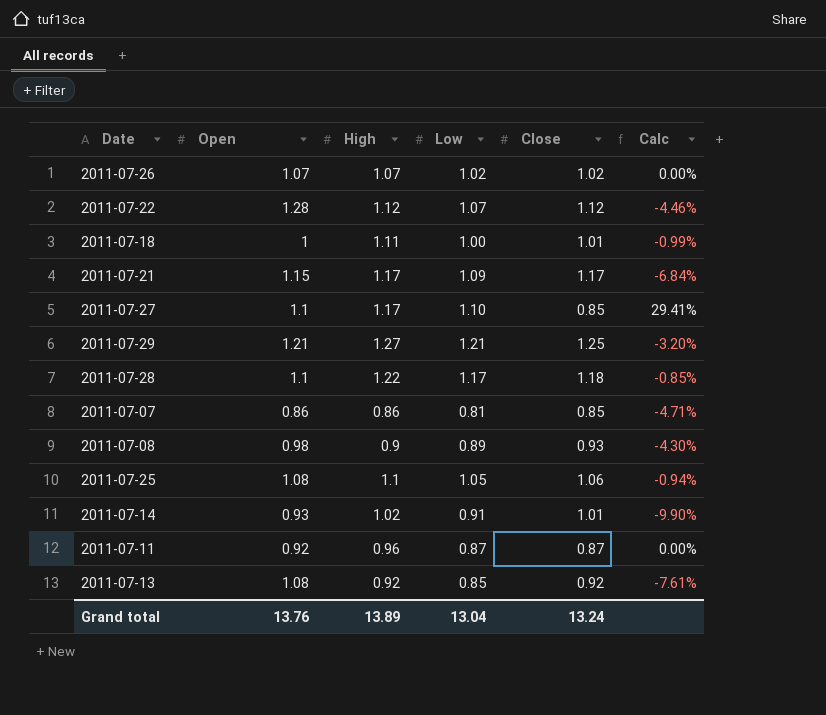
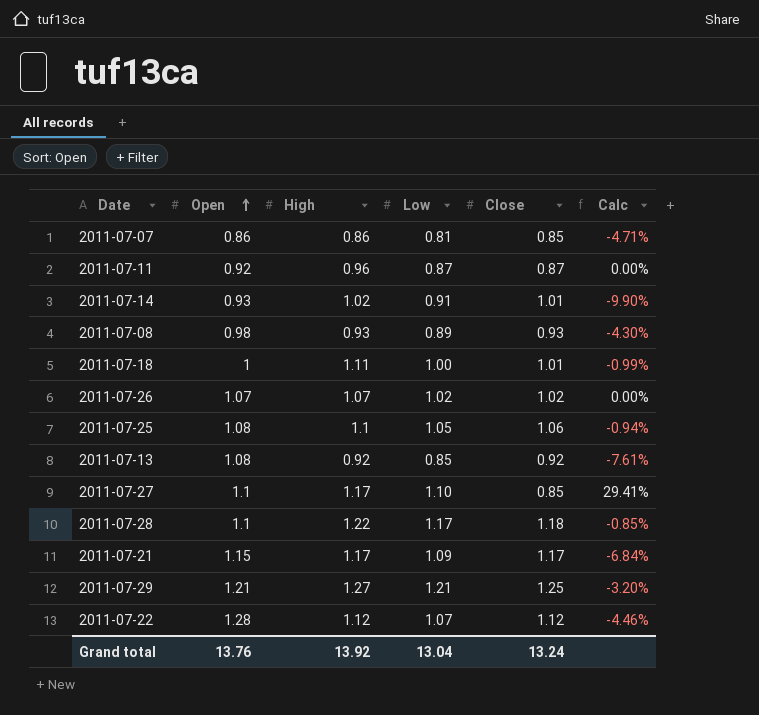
row order: none -> Open ascending
2011-07-08 | High: 0.9 -> 0.93
Grand total | High: 13.89 -> 13.92

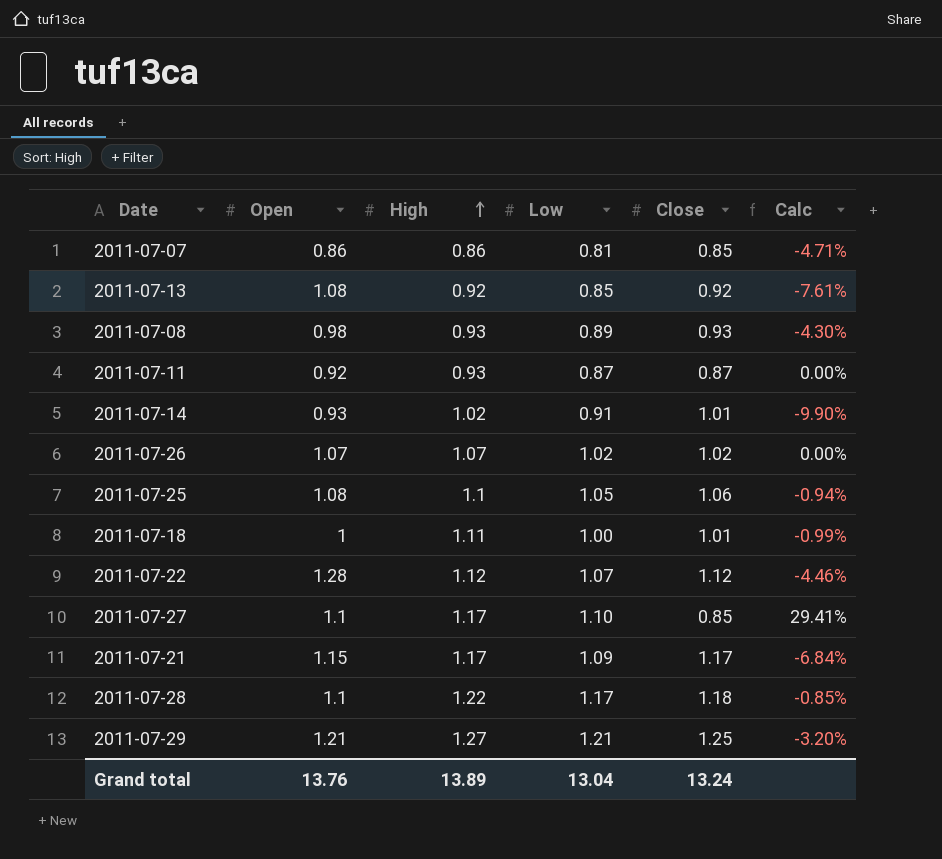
row order: Open ascending -> High ascending
2011-07-11 | High: 0.96 -> 0.93
Grand total | High: 13.92 -> 13.89

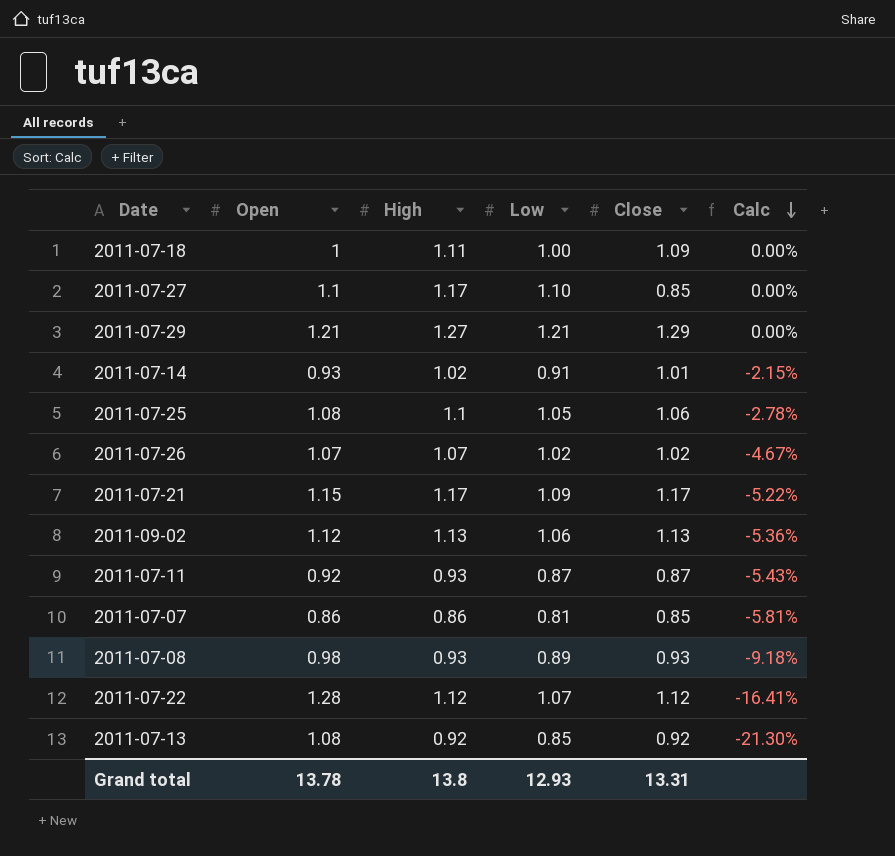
row order: High ascending -> Calc descending
column Calc | formula: ([Low] - [Close]) / [Close] -> ([Low] - [Open]) / [Open]
row 2011-07-28: 1.1 | 1.22 | 1.17 | 1.18 | -0.85% -> none
2011-07-18 | Close: 1.01 -> 1.09
2011-07-29 | Close: 1.25 -> 1.29
row 2011-09-02: none -> 1.12 | 1.13 | 1.06 | 1.13 | -5.36%
Grand total | Open: 13.76 -> 13.78
Grand total | High: 13.89 -> 13.8
Grand total | Low: 13.04 -> 12.93
Grand total | Close: 13.24 -> 13.31

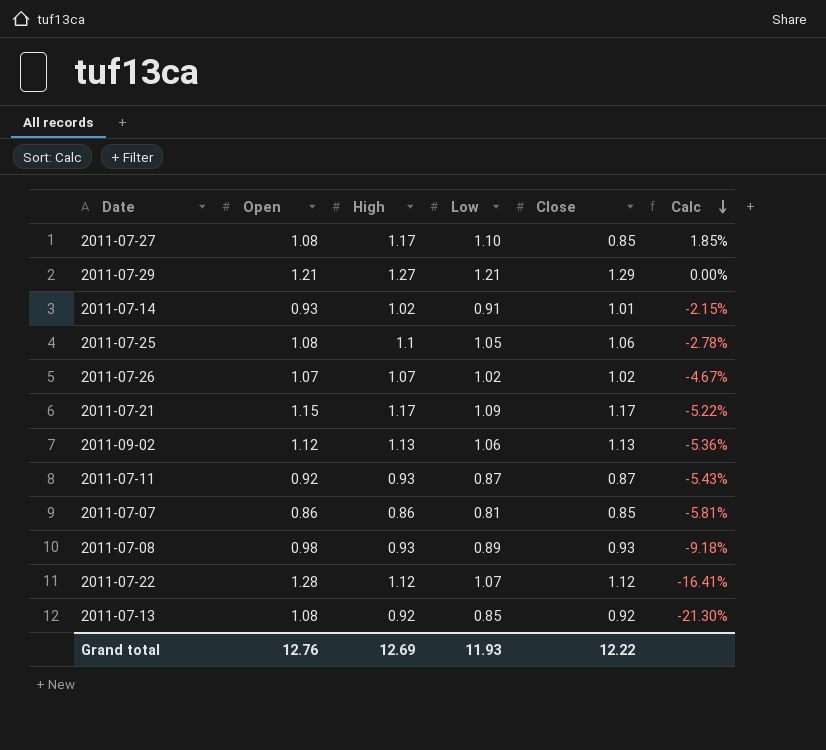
row 2011-07-18: 1 | 1.11 | 1.00 | 1.09 | 0.00% -> none
2011-07-27 | Open: 1.1 -> 1.08
2011-07-27 | Calc: 0.00% -> 1.85%
Grand total | Open: 13.78 -> 12.76
Grand total | High: 13.8 -> 12.69
Grand total | Low: 12.93 -> 11.93
Grand total | Close: 13.31 -> 12.22

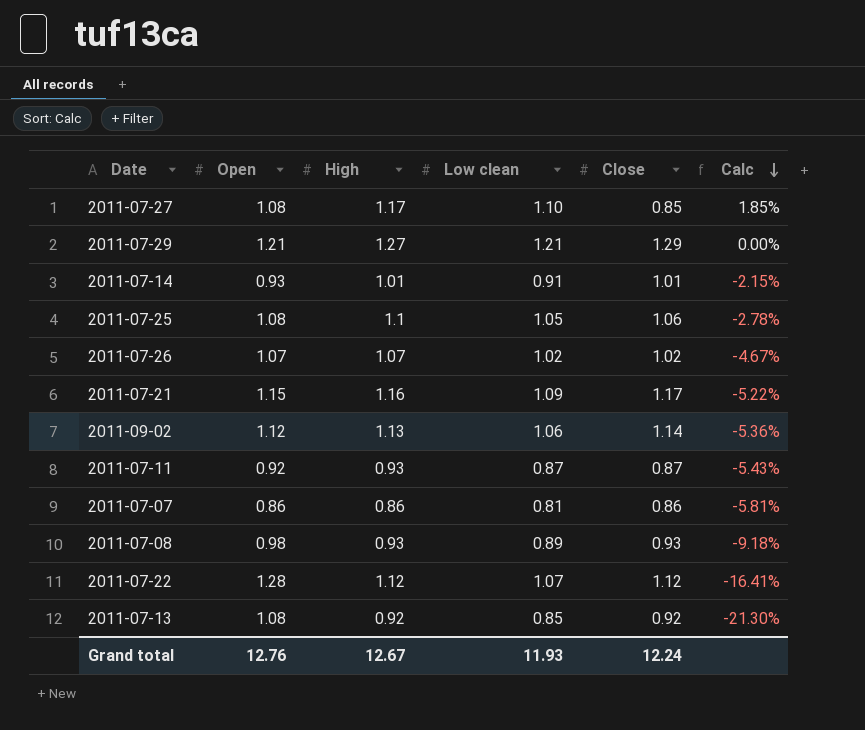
column name: Low -> Low clean
2011-07-14 | High: 1.02 -> 1.01
2011-07-21 | High: 1.17 -> 1.16
2011-09-02 | Close: 1.13 -> 1.14
2011-07-07 | Close: 0.85 -> 0.86
Grand total | High: 12.69 -> 12.67
Grand total | Close: 12.22 -> 12.24

